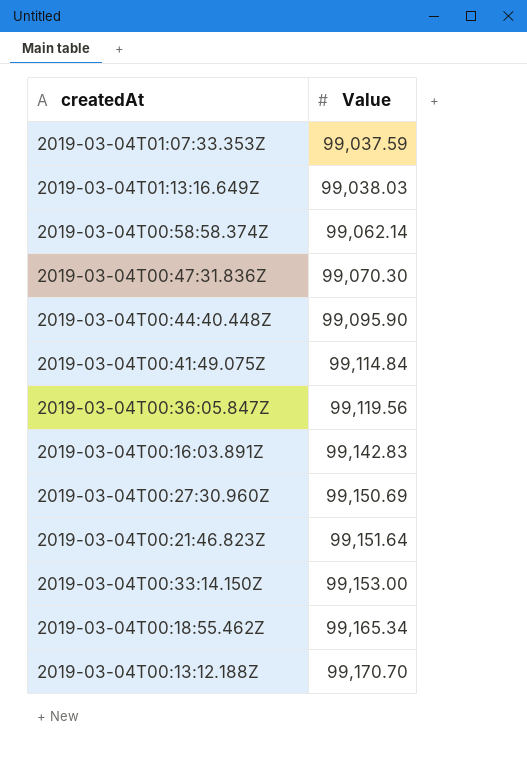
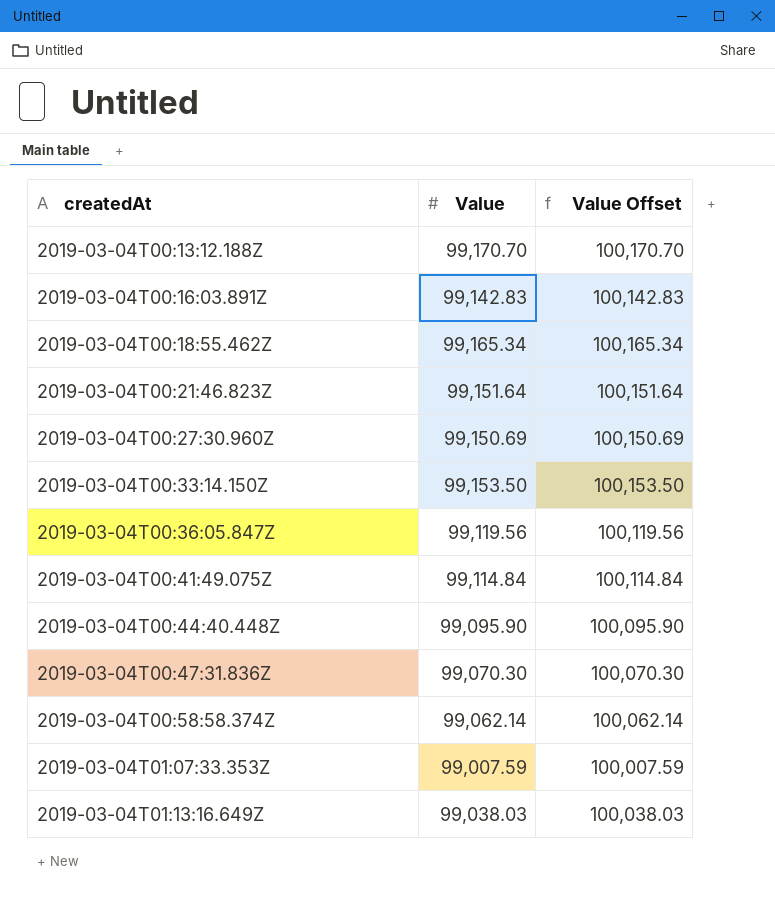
row order: Value ascending -> createdAt ascending
column Value Offset | formula: none -> [Value] + 1000
2019-03-04T00:33:14.150Z | Value: 99,153.00 -> 99,153.50
2019-03-04T01:07:33.353Z | Value: 99,037.59 -> 99,007.59

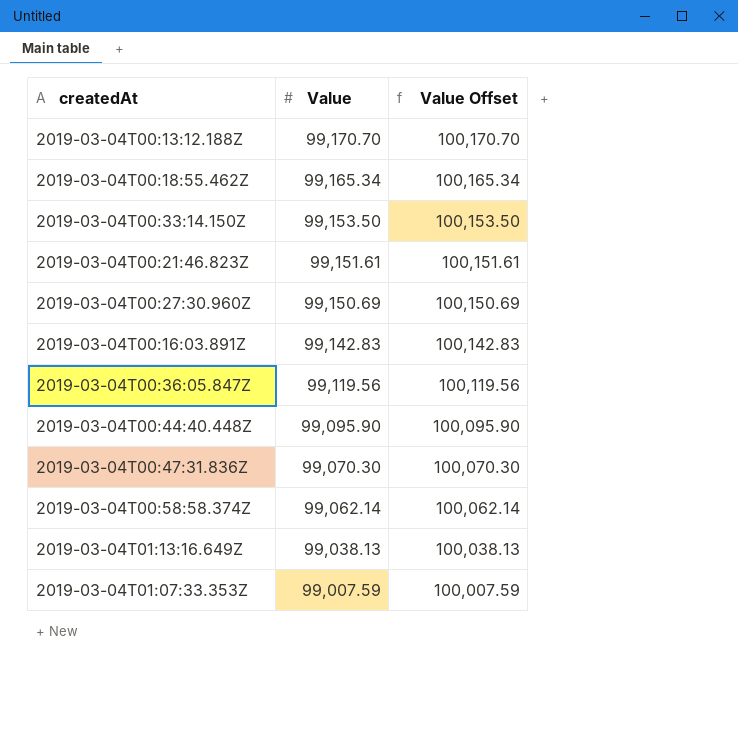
row order: createdAt ascending -> Value descending
row 2019-03-04T00:41:49.075Z: 99,114.84 | 100,114.84 -> none
2019-03-04T00:21:46.823Z | Value: 99,151.64 -> 99,151.61
2019-03-04T00:21:46.823Z | Value Offset: 100,151.64 -> 100,151.61
2019-03-04T01:13:16.649Z | Value: 99,038.03 -> 99,038.13
2019-03-04T01:13:16.649Z | Value Offset: 100,038.03 -> 100,038.13

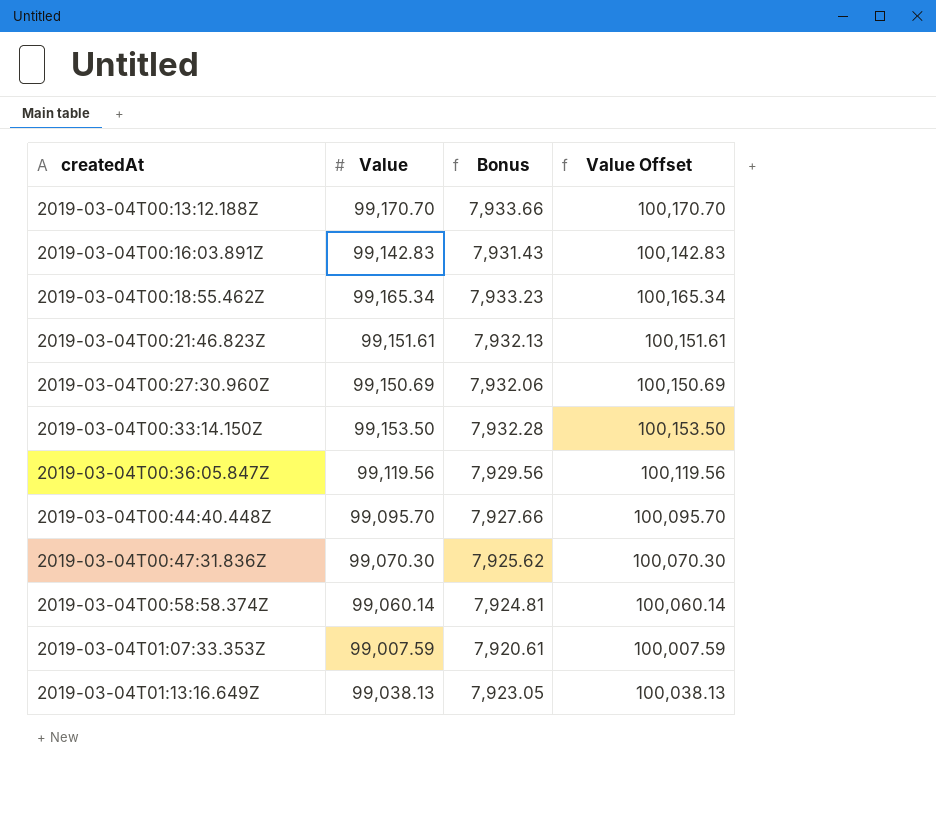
row order: Value descending -> createdAt ascending
column Bonus | formula: none -> [Value] * 0.08
2019-03-04T00:44:40.448Z | Value: 99,095.90 -> 99,095.70
2019-03-04T00:44:40.448Z | Value Offset: 100,095.90 -> 100,095.70
2019-03-04T00:58:58.374Z | Value: 99,062.14 -> 99,060.14
2019-03-04T00:58:58.374Z | Value Offset: 100,062.14 -> 100,060.14

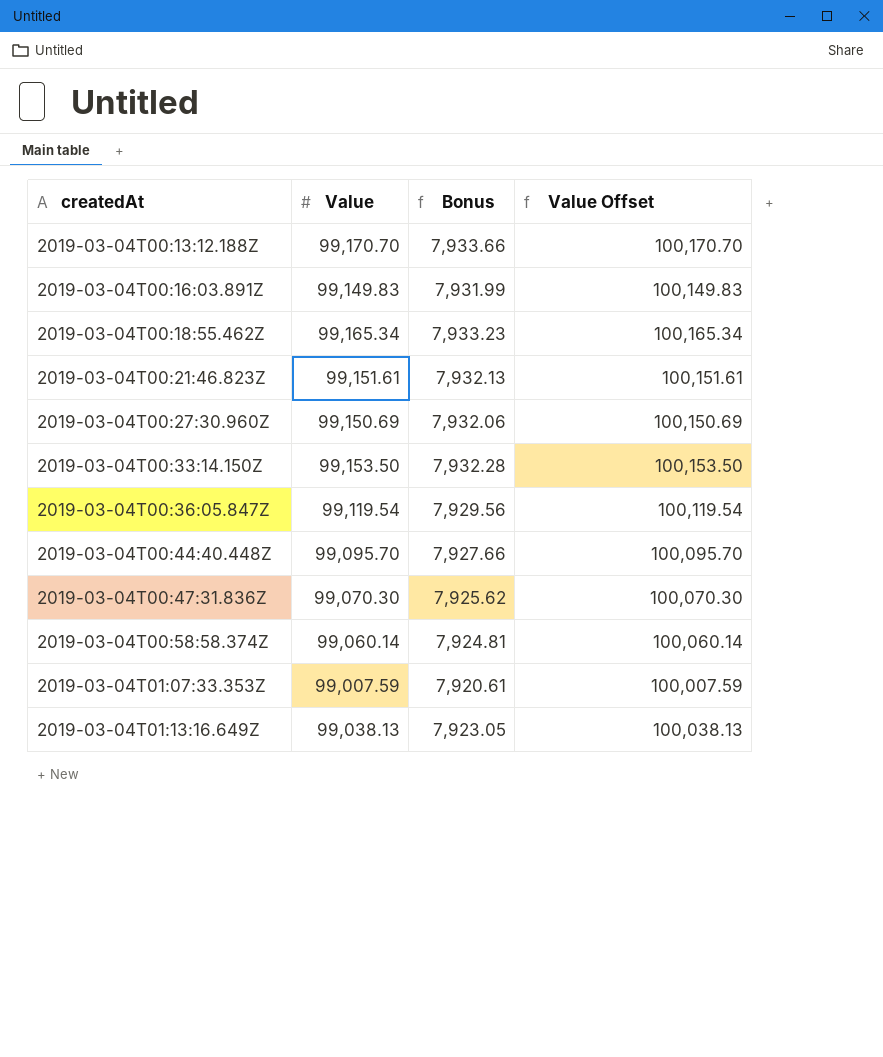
2019-03-04T00:16:03.891Z | Value: 99,142.83 -> 99,149.83
2019-03-04T00:16:03.891Z | Bonus: 7,931.43 -> 7,931.99
2019-03-04T00:16:03.891Z | Value Offset: 100,142.83 -> 100,149.83
2019-03-04T00:36:05.847Z | Value: 99,119.56 -> 99,119.54
2019-03-04T00:36:05.847Z | Value Offset: 100,119.56 -> 100,119.54

